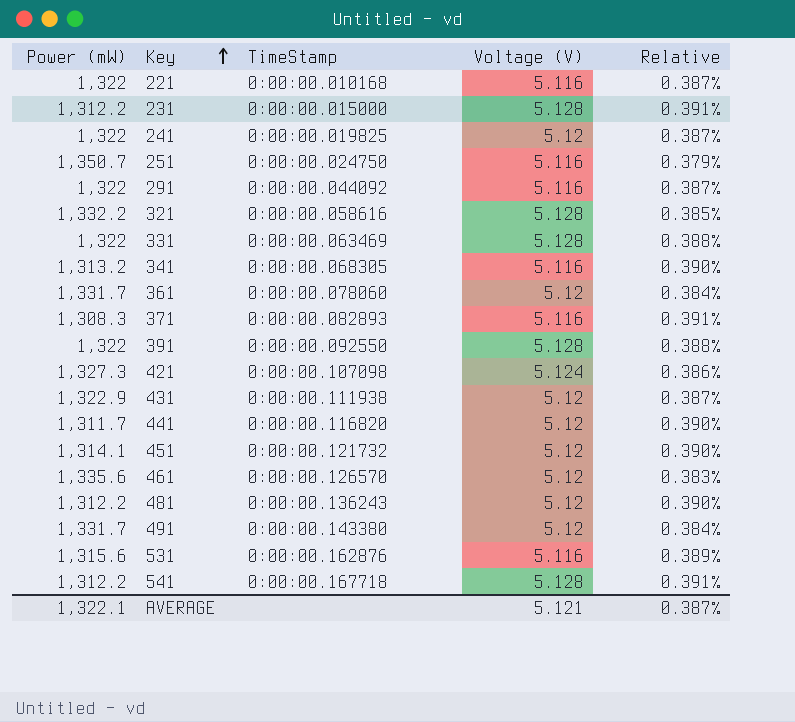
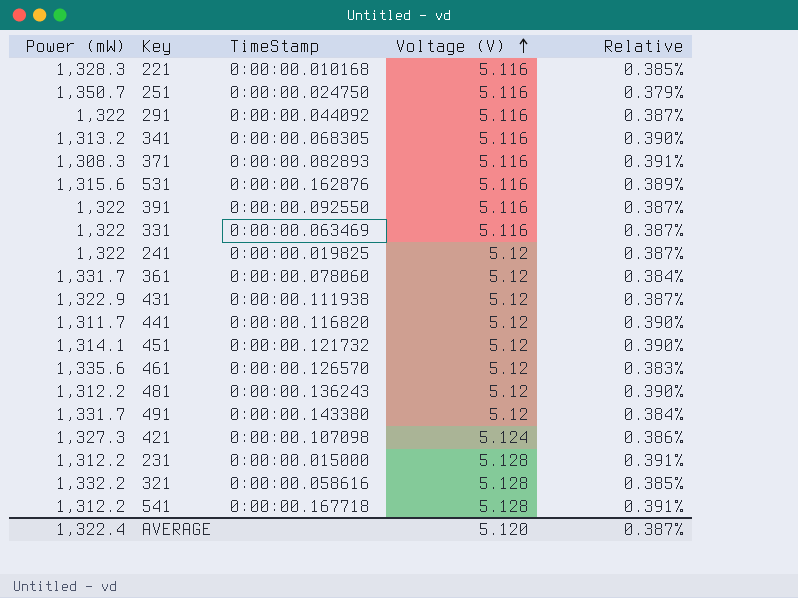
row order: Key ascending -> Voltage (V) ascending
221 | Power (mW): 1,322 -> 1,328.3
221 | Relative: 0.387% -> 0.385%
391 | Voltage (V): 5.128 -> 5.116
391 | Relative: 0.388% -> 0.387%
331 | Voltage (V): 5.128 -> 5.116
331 | Relative: 0.388% -> 0.387%
AVERAGE | Power (mW): 1,322.1 -> 1,322.4
AVERAGE | Voltage (V): 5.121 -> 5.120

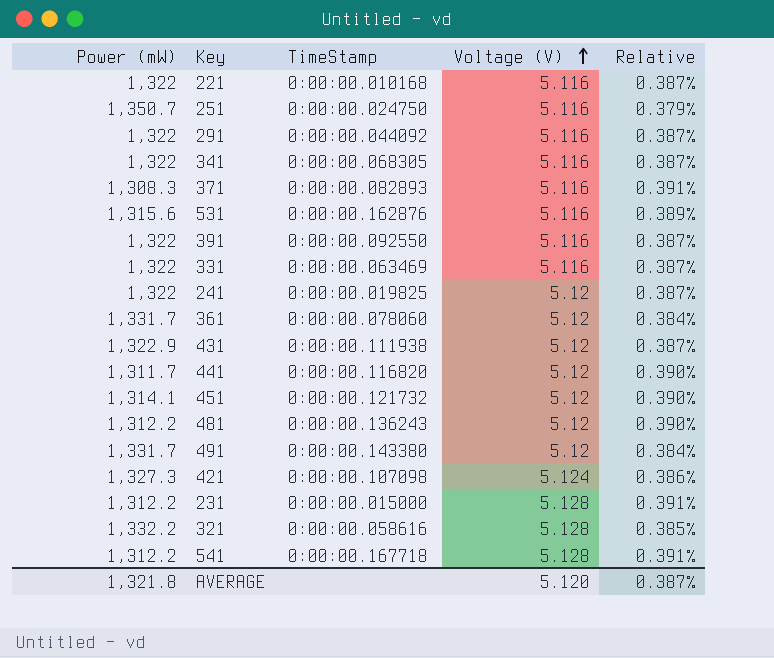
row 461: 1,335.6 | 0:00:00.126570 | 5.12 | 0.383% -> none
221 | Power (mW): 1,328.3 -> 1,322
221 | Relative: 0.385% -> 0.387%
341 | Power (mW): 1,313.2 -> 1,322
341 | Relative: 0.390% -> 0.387%
AVERAGE | Power (mW): 1,322.4 -> 1,321.8

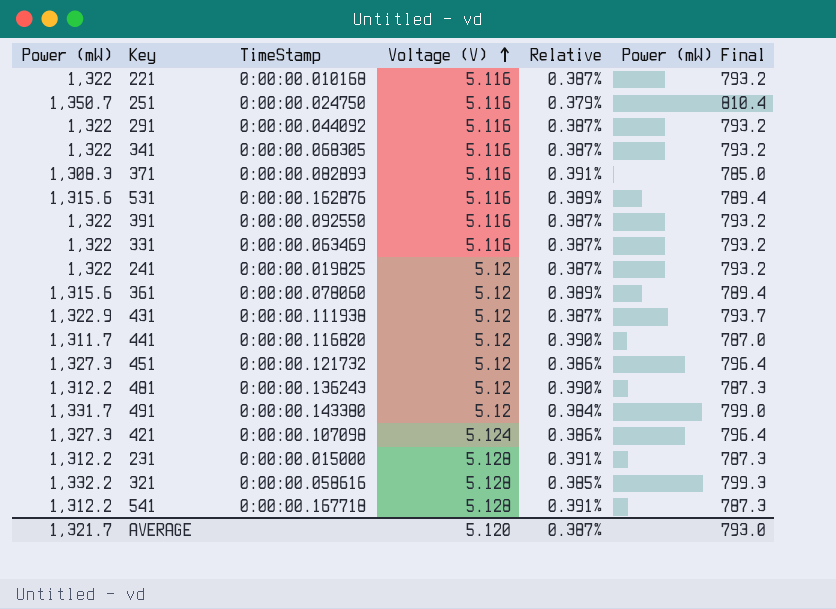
column Power (mW) Final | formula: none -> [Power (mW)] * 0.6
361 | Power (mW): 1,331.7 -> 1,315.6
361 | Relative: 0.384% -> 0.389%
451 | Power (mW): 1,314.1 -> 1,327.3
451 | Relative: 0.390% -> 0.386%
AVERAGE | Power (mW): 1,321.8 -> 1,321.7

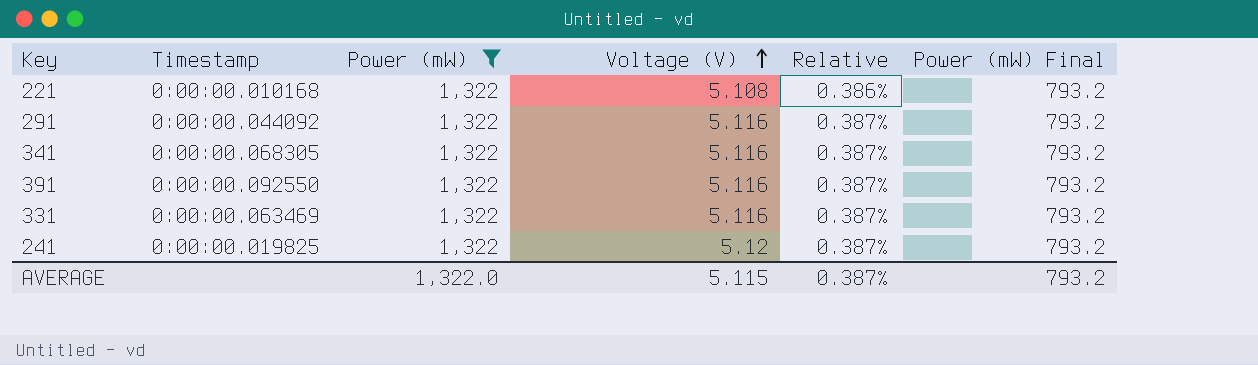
filter: none -> Power (mW) = 1,322
column name: TimeStamp -> Timestamp
column Power (mW) | position: 1 -> 3
221 | Voltage (V): 5.116 -> 5.108
221 | Relative: 0.387% -> 0.386%
AVERAGE | Power (mW): 1,321.7 -> 1,322.0
AVERAGE | Voltage (V): 5.120 -> 5.115
AVERAGE | Power (mW) Final: 793.0 -> 793.2

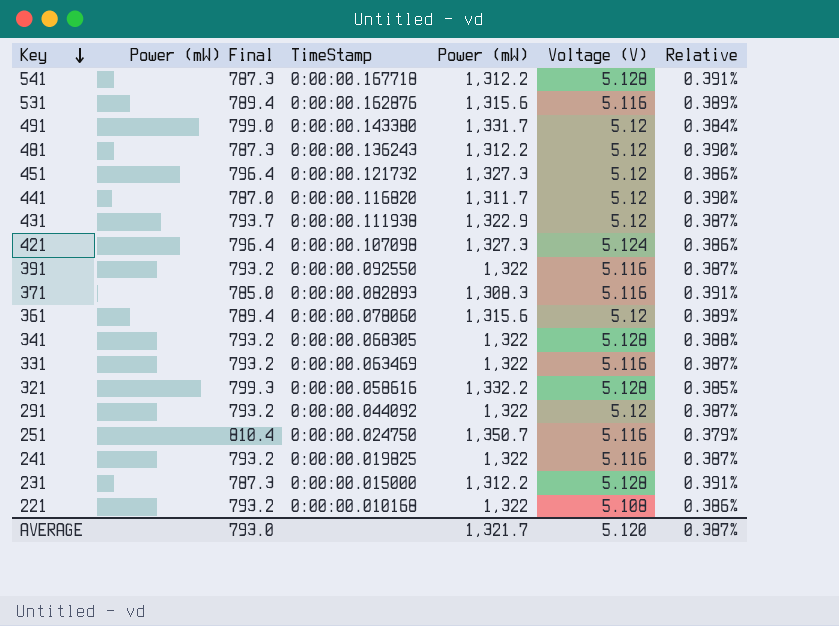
filter: Power (mW) = 1,322 -> none
row order: Voltage (V) ascending -> Key descending
column Power (mW) Final | position: 6 -> 2
column name: Timestamp -> TimeStamp
341 | Voltage (V): 5.116 -> 5.128
341 | Relative: 0.387% -> 0.388%
291 | Voltage (V): 5.116 -> 5.12
241 | Voltage (V): 5.12 -> 5.116
AVERAGE | Power (mW) Final: 793.2 -> 793.0
AVERAGE | Power (mW): 1,322.0 -> 1,321.7
AVERAGE | Voltage (V): 5.115 -> 5.120

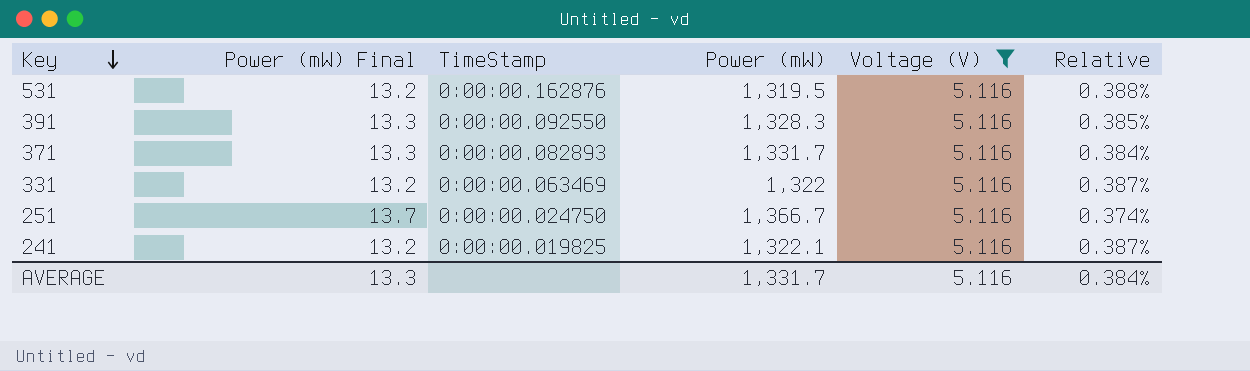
filter: none -> Voltage (V) = 5.116
column Power (mW) Final | formula: [Power (mW)] * 0.6 -> [Power (mW)] * 0.01
531 | Power (mW): 1,315.6 -> 1,319.5
531 | Relative: 0.389% -> 0.388%
391 | Power (mW): 1,322 -> 1,328.3
391 | Relative: 0.387% -> 0.385%
371 | Power (mW): 1,308.3 -> 1,331.7
371 | Relative: 0.391% -> 0.384%
251 | Power (mW): 1,350.7 -> 1,366.7
251 | Relative: 0.379% -> 0.374%
241 | Power (mW): 1,322 -> 1,322.1
AVERAGE | Power (mW) Final: 793.0 -> 13.3
AVERAGE | Power (mW): 1,321.7 -> 1,331.7
AVERAGE | Voltage (V): 5.120 -> 5.116
AVERAGE | Relative: 0.387% -> 0.384%

